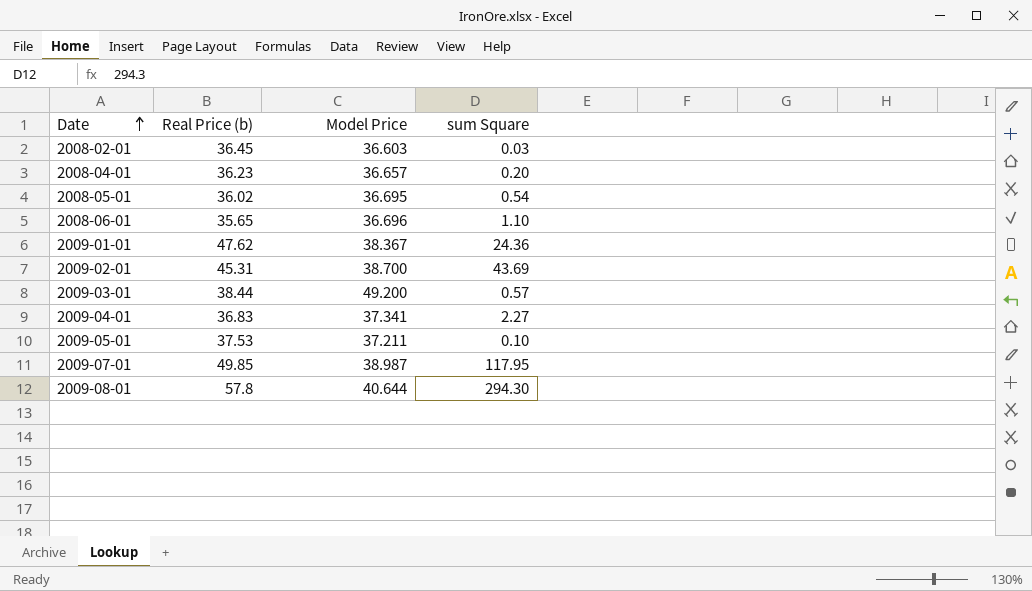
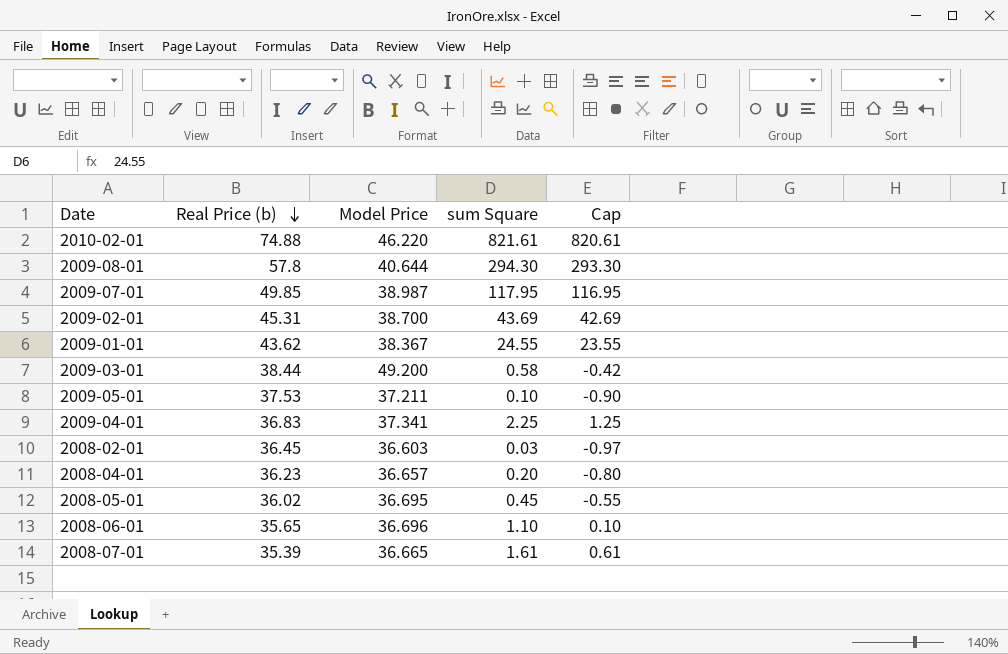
row order: Date ascending -> Real Price (b) descending
column Cap | formula: none -> [sum Square] - 1
row 2010-02-01: none -> 74.88 | 46.220 | 821.61 | 820.61
2009-01-01 | Real Price (b): 47.62 -> 43.62
2009-01-01 | sum Square: 24.36 -> 24.55
2009-03-01 | sum Square: 0.57 -> 0.58
2009-04-01 | sum Square: 2.27 -> 2.25
2008-05-01 | sum Square: 0.54 -> 0.45
row 2008-07-01: none -> 35.39 | 36.665 | 1.61 | 0.61

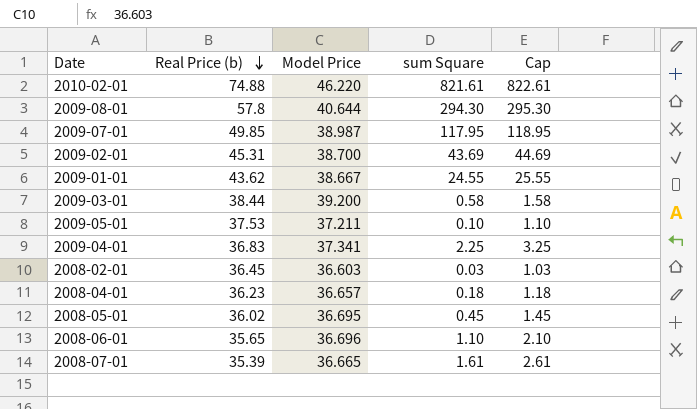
column Cap | formula: [sum Square] - 1 -> [sum Square] + 1
2009-01-01 | Model Price: 38.367 -> 38.667
2009-03-01 | Model Price: 49.200 -> 39.200
2008-04-01 | sum Square: 0.20 -> 0.18

